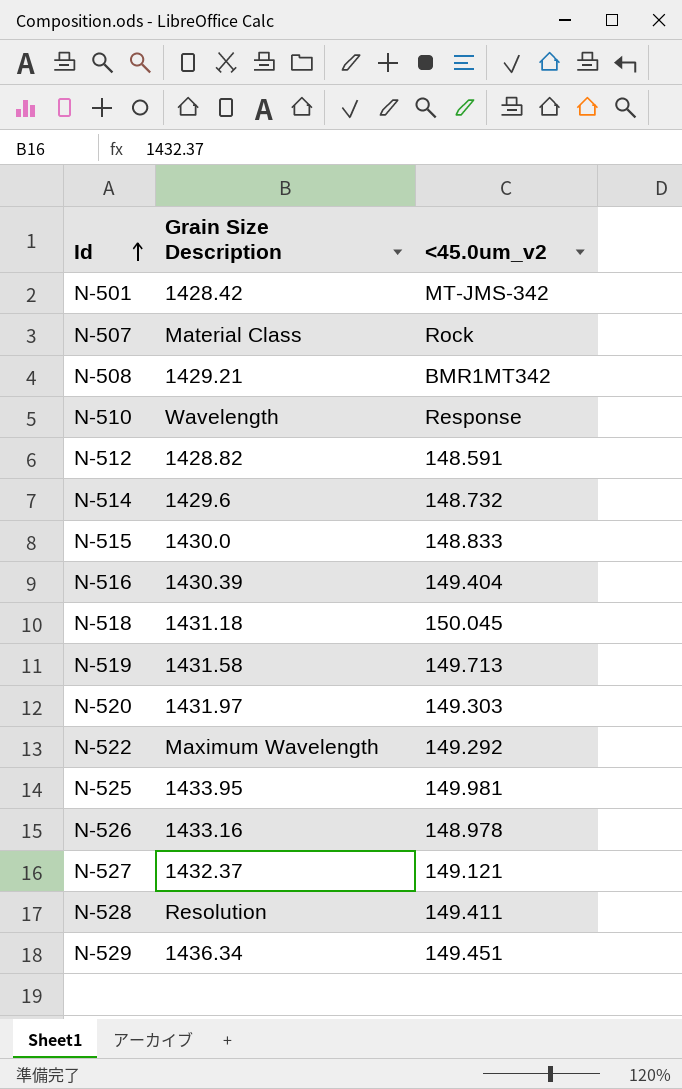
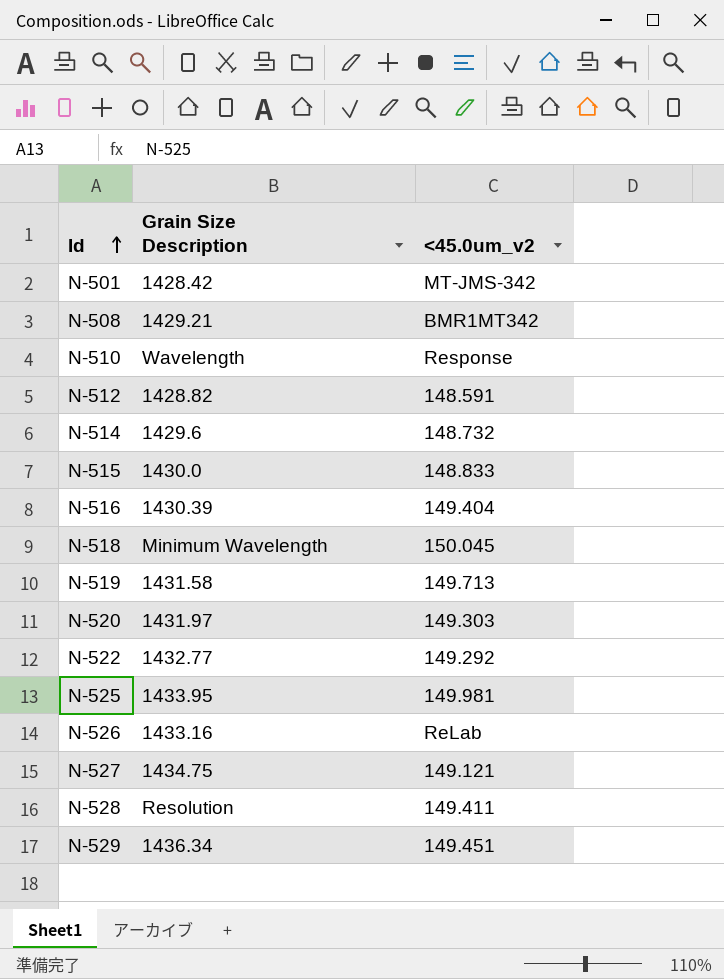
row N-507: Material Class | Rock -> none
N-518 | Grain Size Description: 1431.18 -> Minimum Wavelength
N-522 | Grain Size Description: Maximum Wavelength -> 1432.77
N-526 | <45.0um_v2: 148.978 -> ReLab
N-527 | Grain Size Description: 1432.37 -> 1434.75

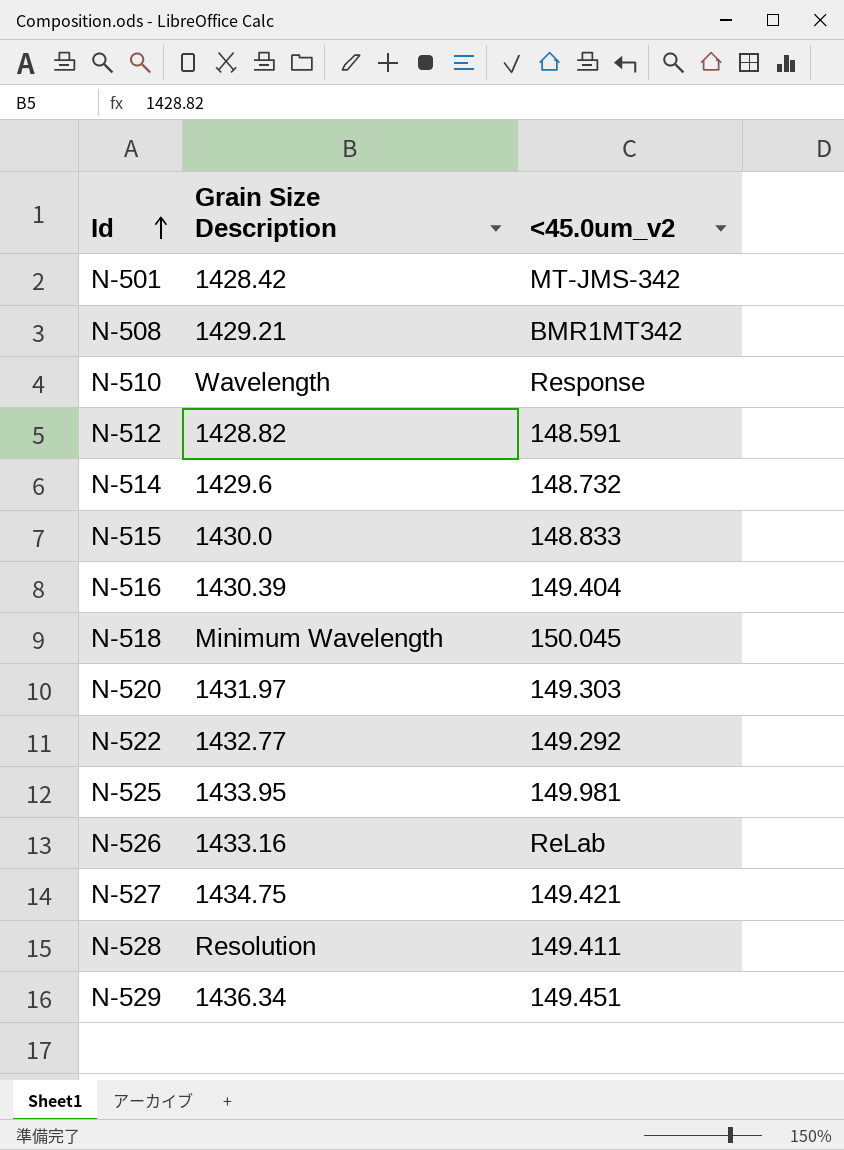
row N-519: 1431.58 | 149.713 -> none
N-527 | <45.0um_v2: 149.121 -> 149.421

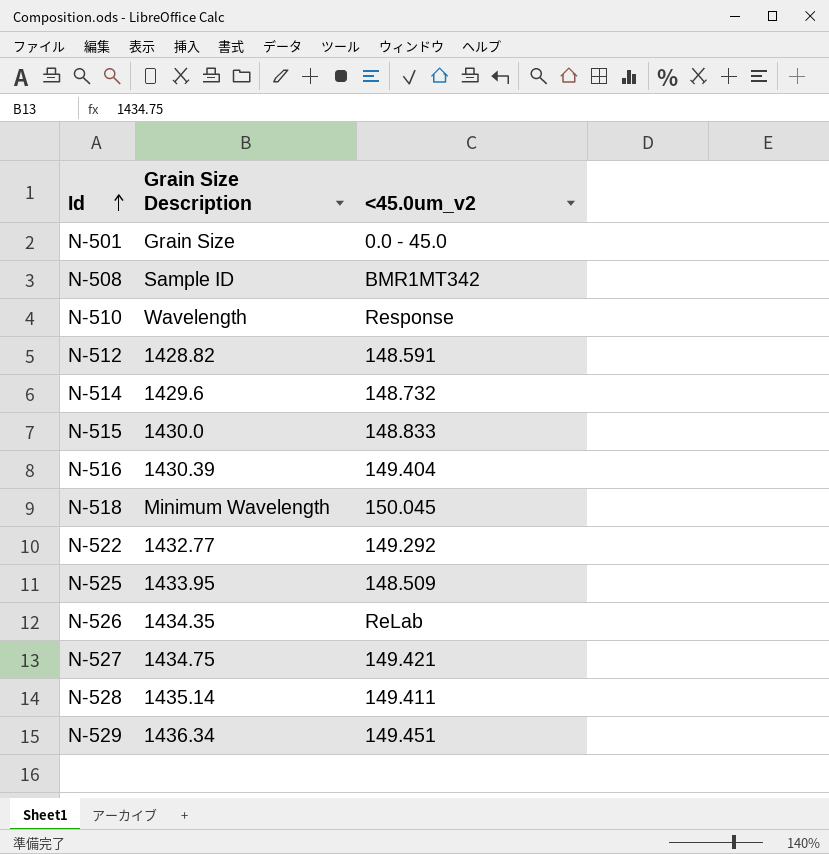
row N-520: 1431.97 | 149.303 -> none
N-501 | Grain Size Description: 1428.42 -> Grain Size
N-501 | <45.0um_v2: MT-JMS-342 -> 0.0 - 45.0
N-508 | Grain Size Description: 1429.21 -> Sample ID
N-525 | <45.0um_v2: 149.981 -> 148.509
N-526 | Grain Size Description: 1433.16 -> 1434.35
N-528 | Grain Size Description: Resolution -> 1435.14

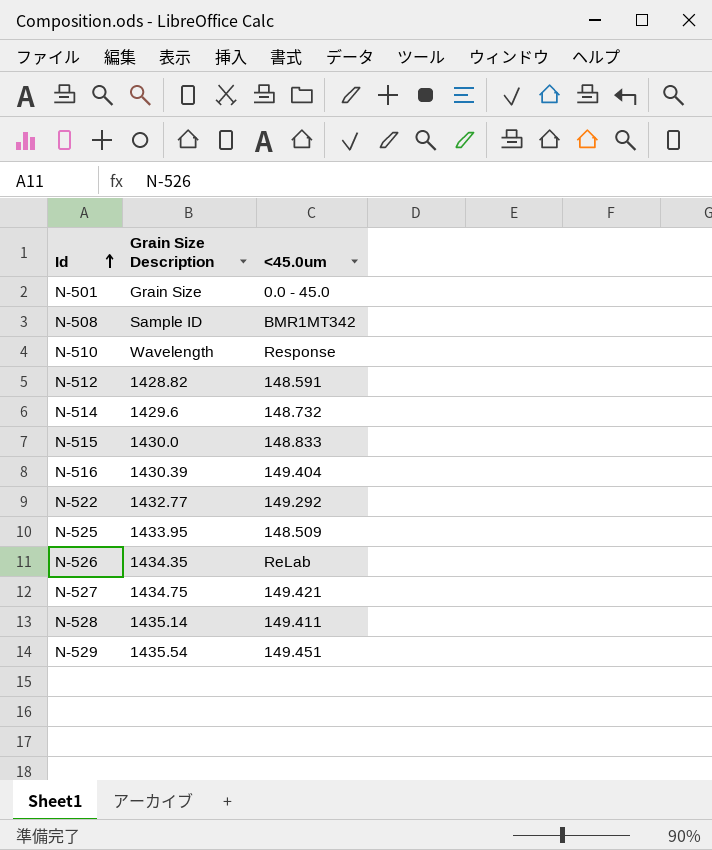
column name: <45.0um_v2 -> <45.0um
row N-518: Minimum Wavelength | 150.045 -> none
N-529 | Grain Size Description: 1436.34 -> 1435.54

